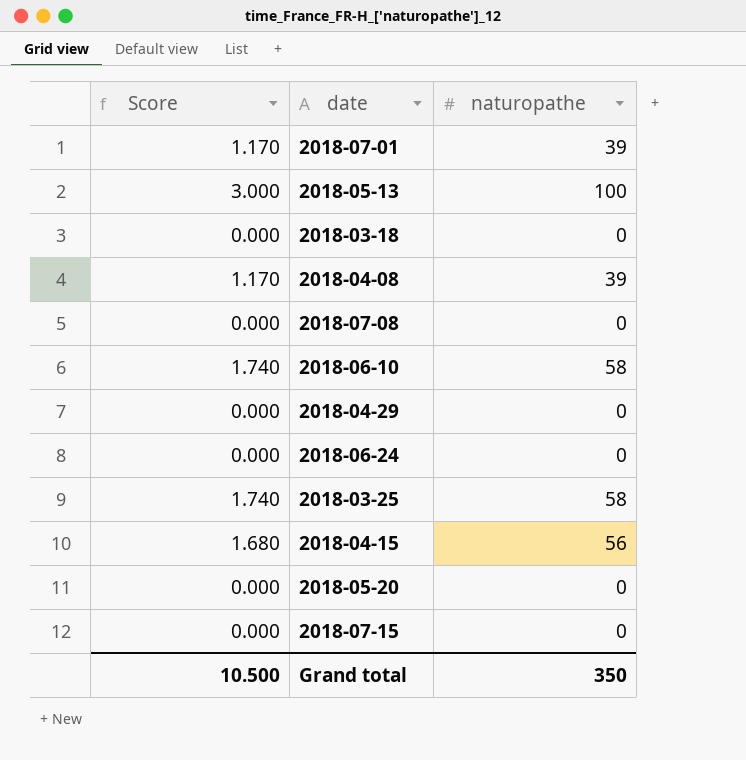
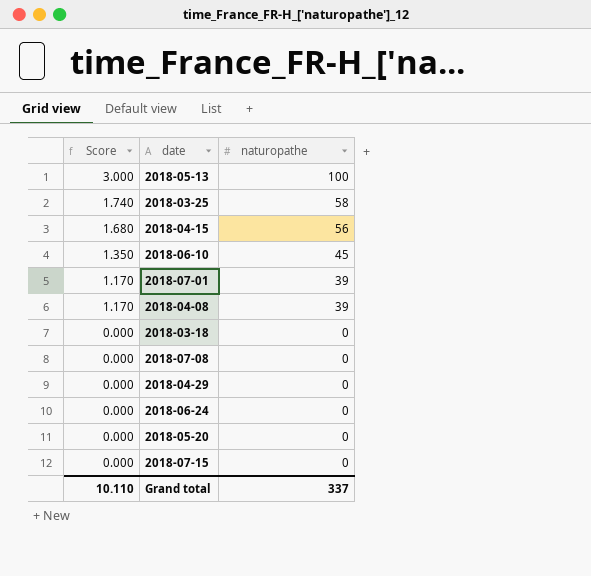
row order: none -> Score descending
2018-06-10 | Score: 1.740 -> 1.350
2018-06-10 | naturopathe: 58 -> 45
Grand total | Score: 10.500 -> 10.110
Grand total | naturopathe: 350 -> 337

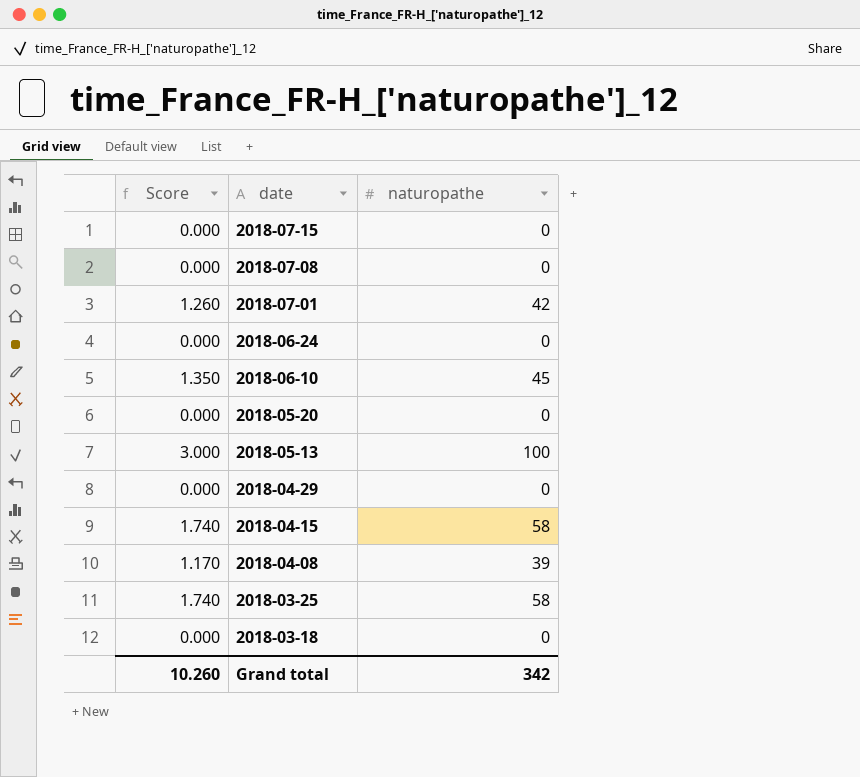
row order: Score descending -> date descending
2018-07-01 | Score: 1.170 -> 1.260
2018-07-01 | naturopathe: 39 -> 42
2018-04-15 | Score: 1.680 -> 1.740
2018-04-15 | naturopathe: 56 -> 58
Grand total | Score: 10.110 -> 10.260
Grand total | naturopathe: 337 -> 342

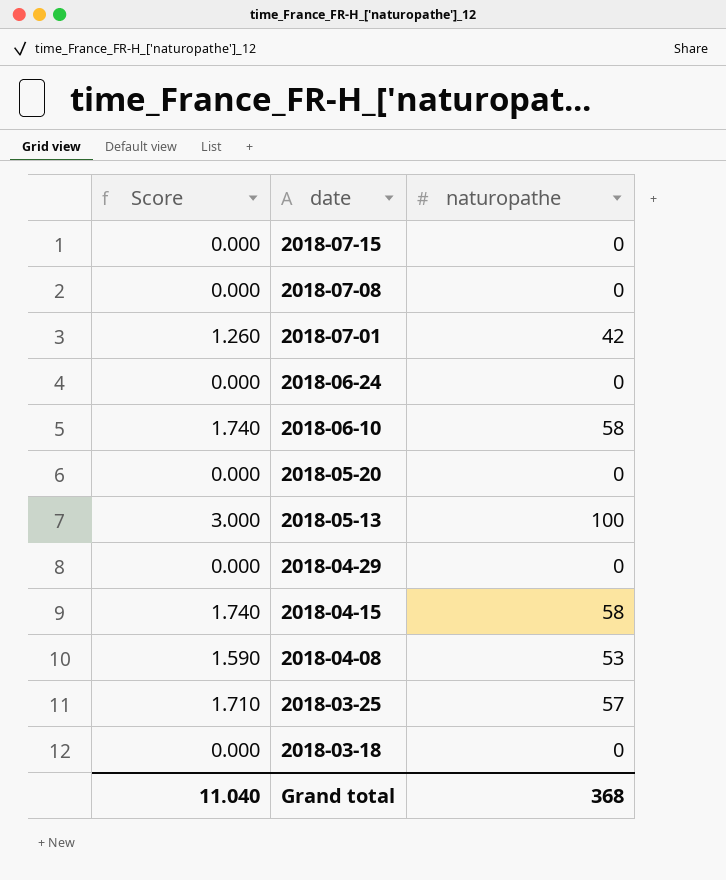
2018-06-10 | Score: 1.350 -> 1.740
2018-06-10 | naturopathe: 45 -> 58
2018-04-08 | Score: 1.170 -> 1.590
2018-04-08 | naturopathe: 39 -> 53
2018-03-25 | Score: 1.740 -> 1.710
2018-03-25 | naturopathe: 58 -> 57
Grand total | Score: 10.260 -> 11.040
Grand total | naturopathe: 342 -> 368

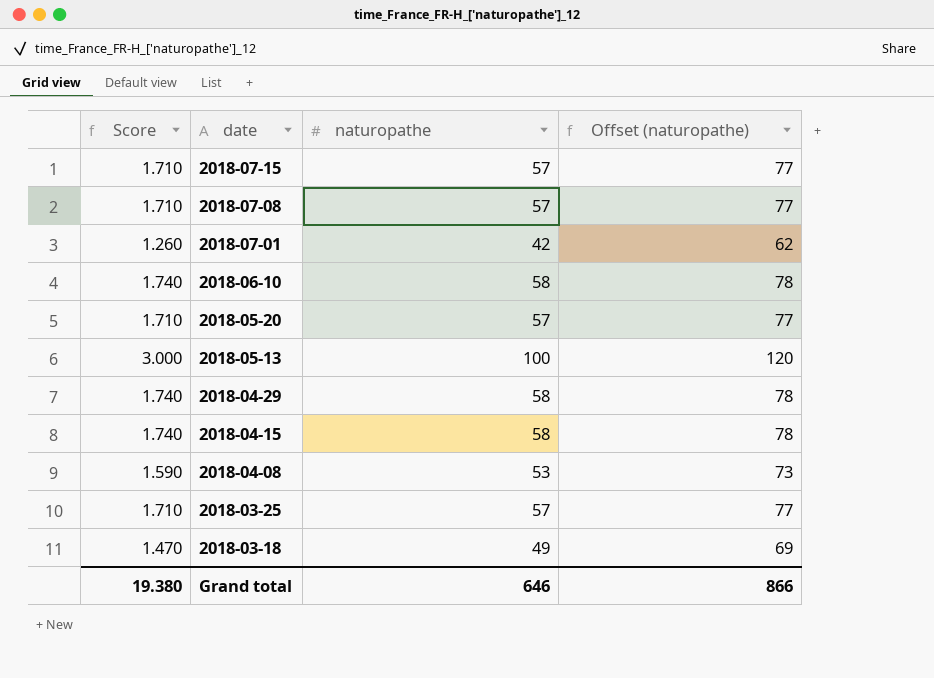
column Offset (naturopathe) | formula: none -> [naturopathe] + 20
row 2018-06-24: 0.000 | 0 -> none
2018-07-15 | Score: 0.000 -> 1.710
2018-07-15 | naturopathe: 0 -> 57
2018-07-08 | Score: 0.000 -> 1.710
2018-07-08 | naturopathe: 0 -> 57
2018-05-20 | Score: 0.000 -> 1.710
2018-05-20 | naturopathe: 0 -> 57
2018-04-29 | Score: 0.000 -> 1.740
2018-04-29 | naturopathe: 0 -> 58
2018-03-18 | Score: 0.000 -> 1.470
2018-03-18 | naturopathe: 0 -> 49
Grand total | Score: 11.040 -> 19.380
Grand total | naturopathe: 368 -> 646

